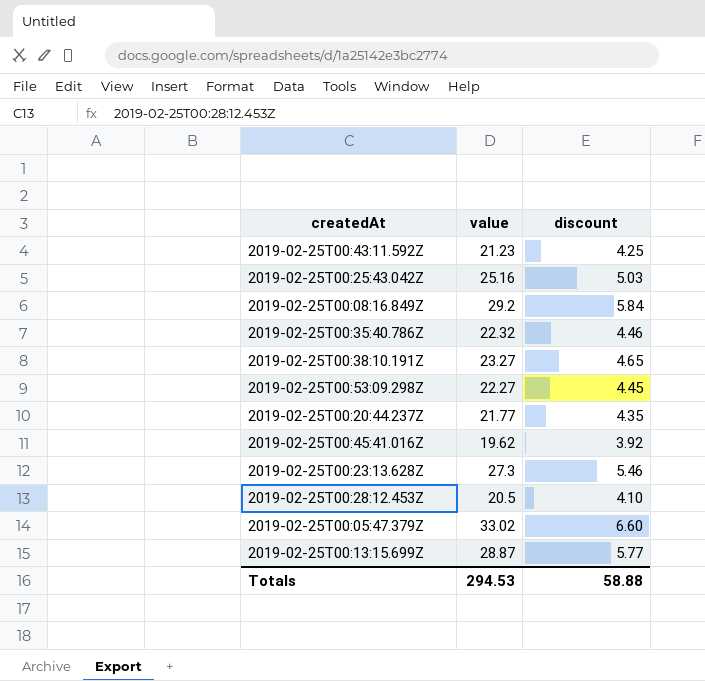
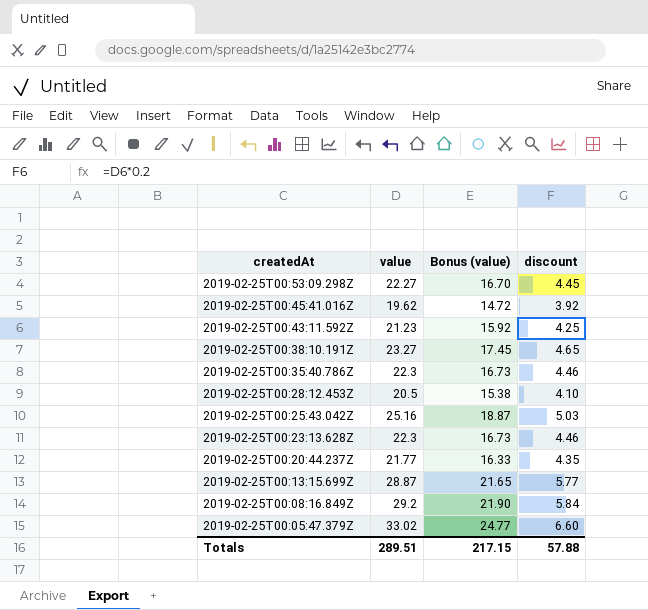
row order: none -> createdAt descending
column Bonus (value) | formula: none -> [value] * 0.75
2019-02-25T00:35:40.786Z | value: 22.32 -> 22.3
2019-02-25T00:23:13.628Z | value: 27.3 -> 22.3
2019-02-25T00:23:13.628Z | discount: 5.46 -> 4.46
Totals | value: 294.53 -> 289.51
Totals | discount: 58.88 -> 57.88

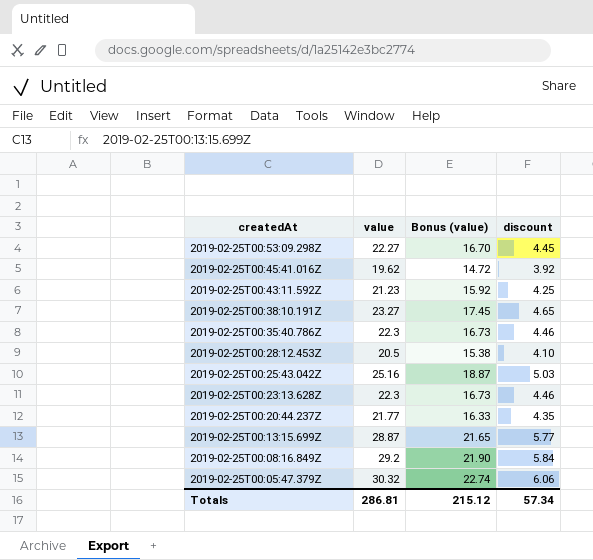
2019-02-25T00:05:47.379Z | value: 33.02 -> 30.32
2019-02-25T00:05:47.379Z | Bonus (value): 24.77 -> 22.74
2019-02-25T00:05:47.379Z | discount: 6.60 -> 6.06
Totals | value: 289.51 -> 286.81
Totals | Bonus (value): 217.15 -> 215.12
Totals | discount: 57.88 -> 57.34

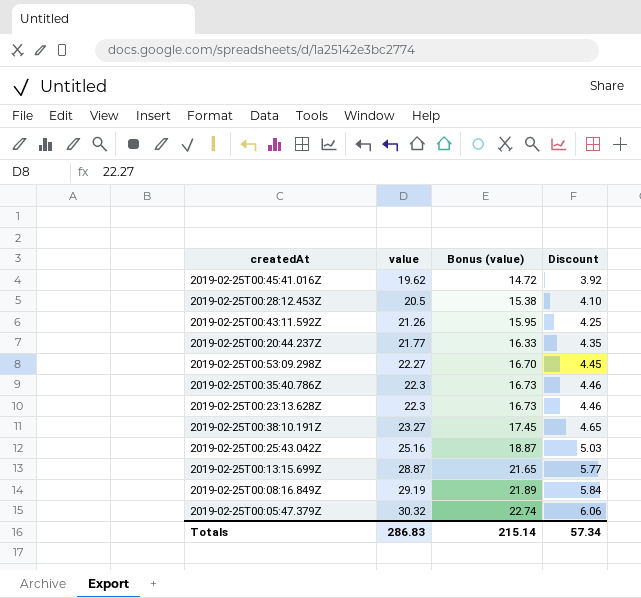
row order: createdAt descending -> value ascending
column name: discount -> Discount
2019-02-25T00:43:11.592Z | value: 21.23 -> 21.26
2019-02-25T00:43:11.592Z | Bonus (value): 15.92 -> 15.95
2019-02-25T00:08:16.849Z | value: 29.2 -> 29.19
2019-02-25T00:08:16.849Z | Bonus (value): 21.90 -> 21.89
Totals | value: 286.81 -> 286.83
Totals | Bonus (value): 215.12 -> 215.14

